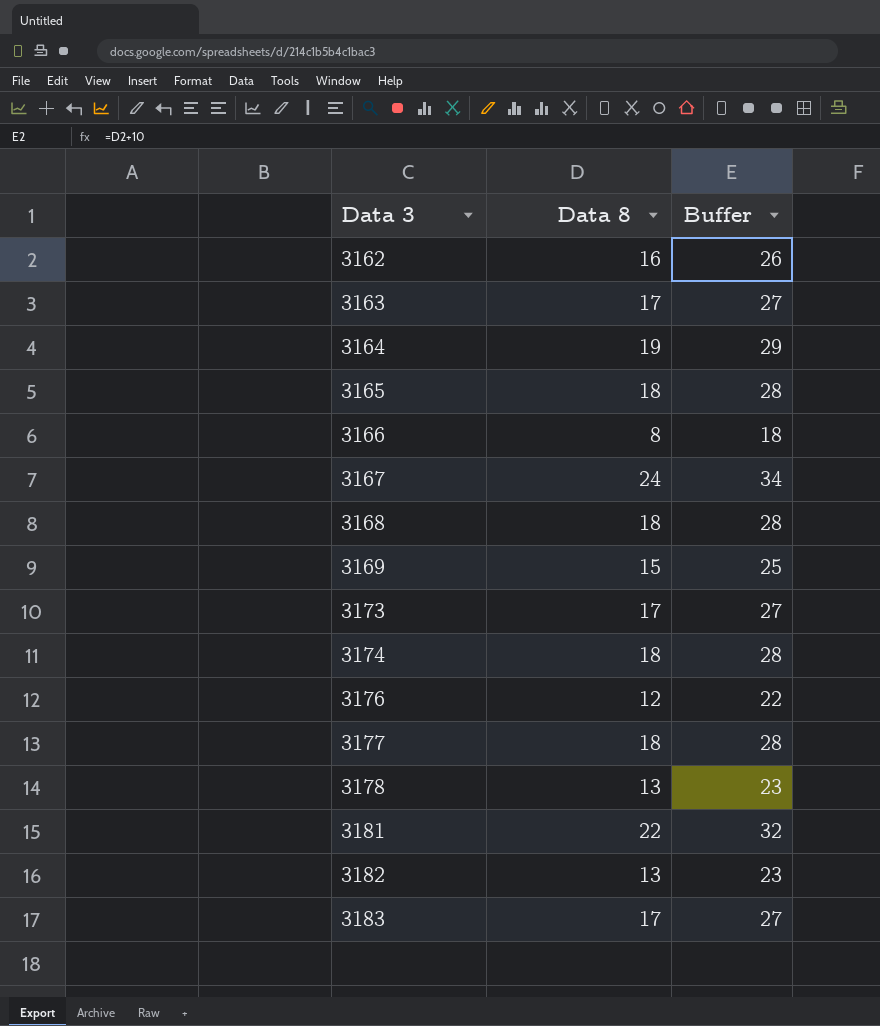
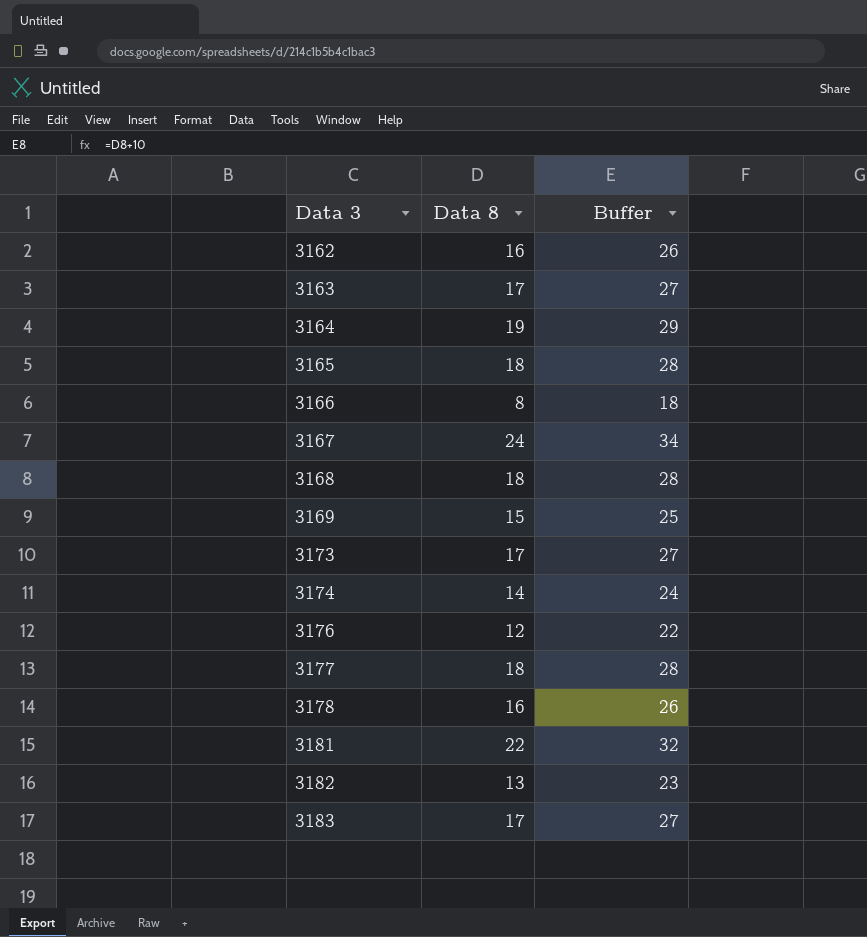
3174 | Data 8: 18 -> 14
3174 | Buffer: 28 -> 24
3178 | Data 8: 13 -> 16
3178 | Buffer: 23 -> 26

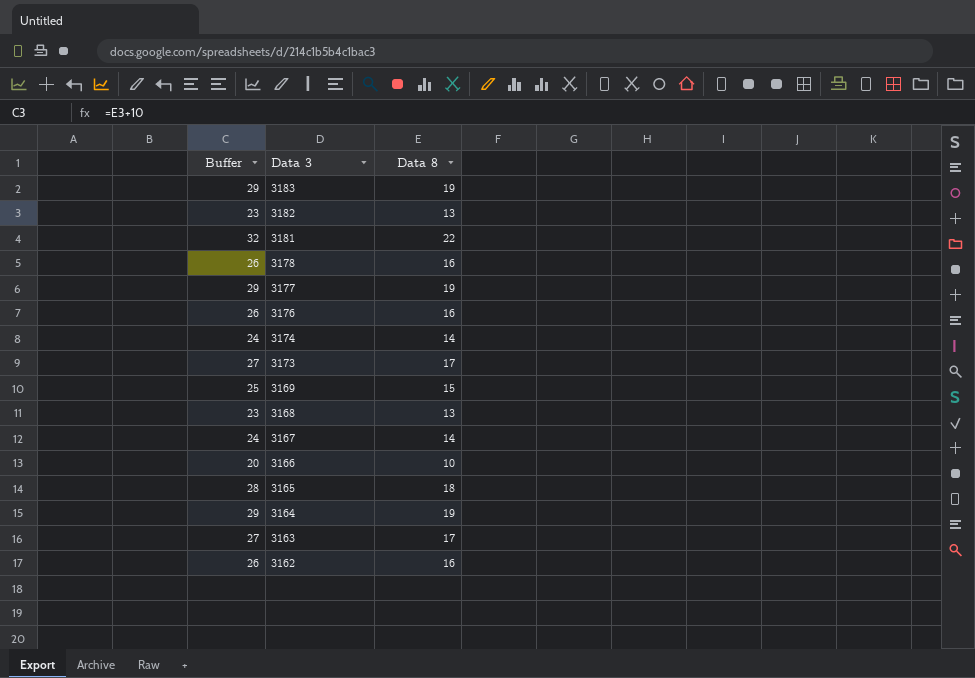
row order: Data 3 ascending -> Data 3 descending
column Buffer | position: 3 -> 1
3183 | Buffer: 27 -> 29
3183 | Data 8: 17 -> 19
3177 | Buffer: 28 -> 29
3177 | Data 8: 18 -> 19
3176 | Buffer: 22 -> 26
3176 | Data 8: 12 -> 16
3168 | Buffer: 28 -> 23
3168 | Data 8: 18 -> 13
3167 | Buffer: 34 -> 24
3167 | Data 8: 24 -> 14
3166 | Buffer: 18 -> 20
3166 | Data 8: 8 -> 10

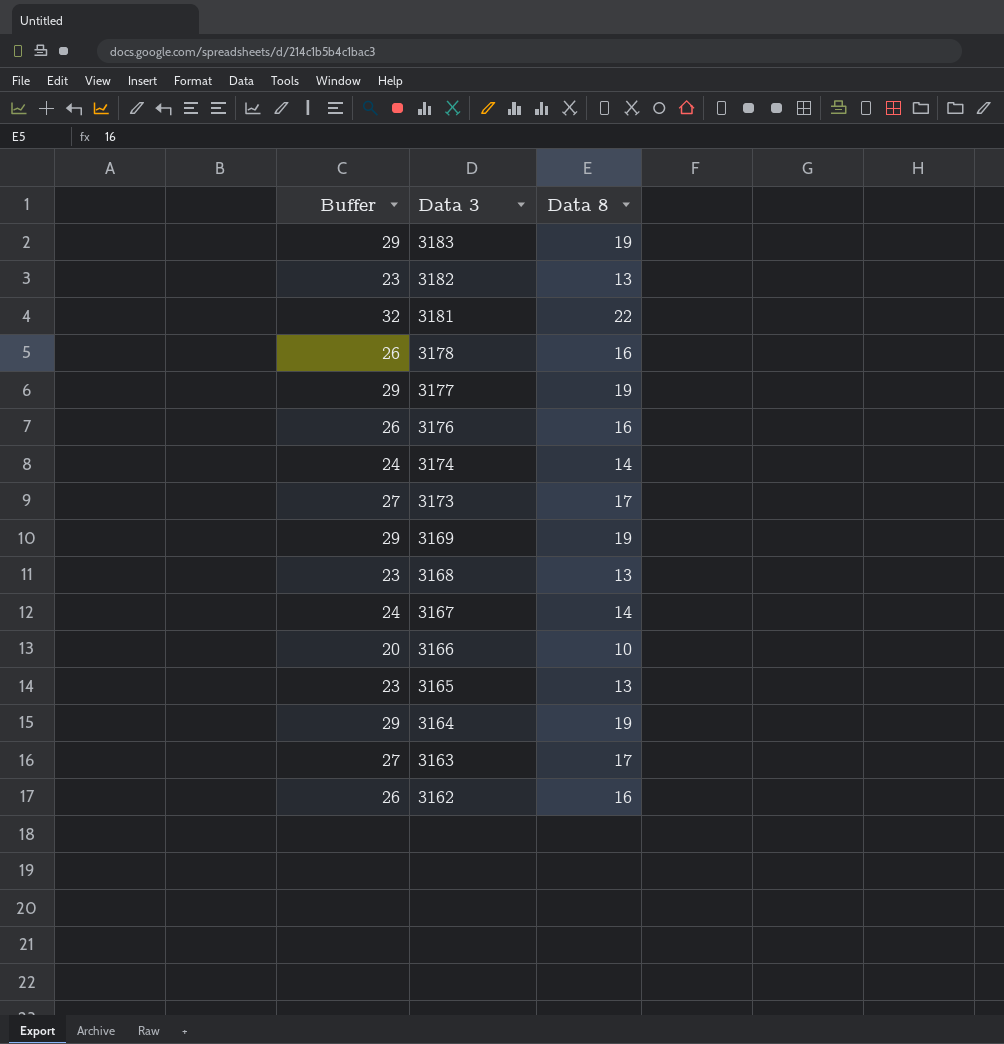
3169 | Buffer: 25 -> 29
3169 | Data 8: 15 -> 19
3165 | Buffer: 28 -> 23
3165 | Data 8: 18 -> 13

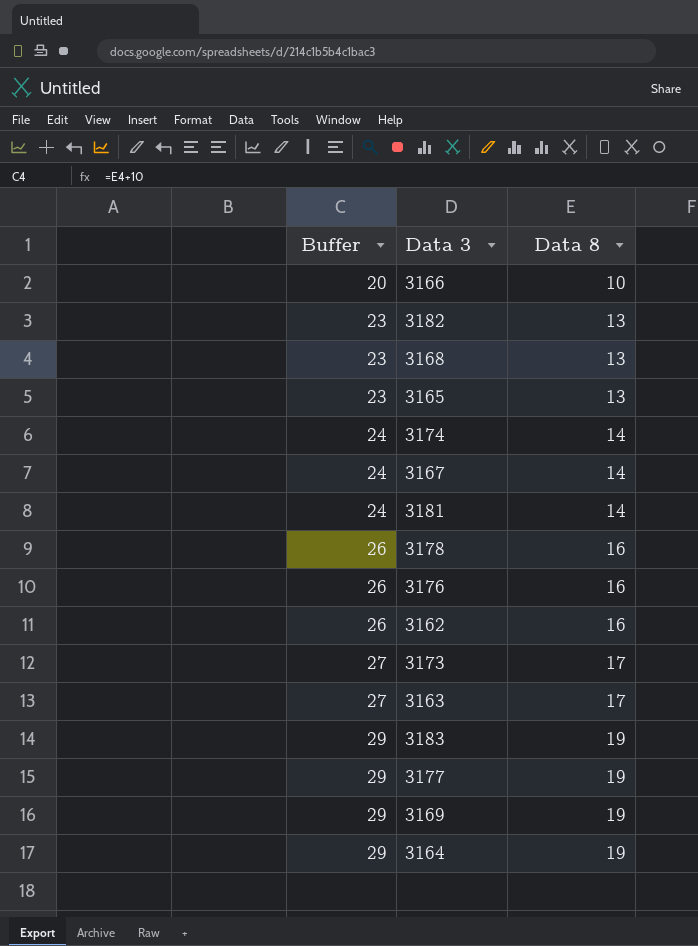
row order: Data 3 descending -> Buffer ascending
3181 | Buffer: 32 -> 24
3181 | Data 8: 22 -> 14

